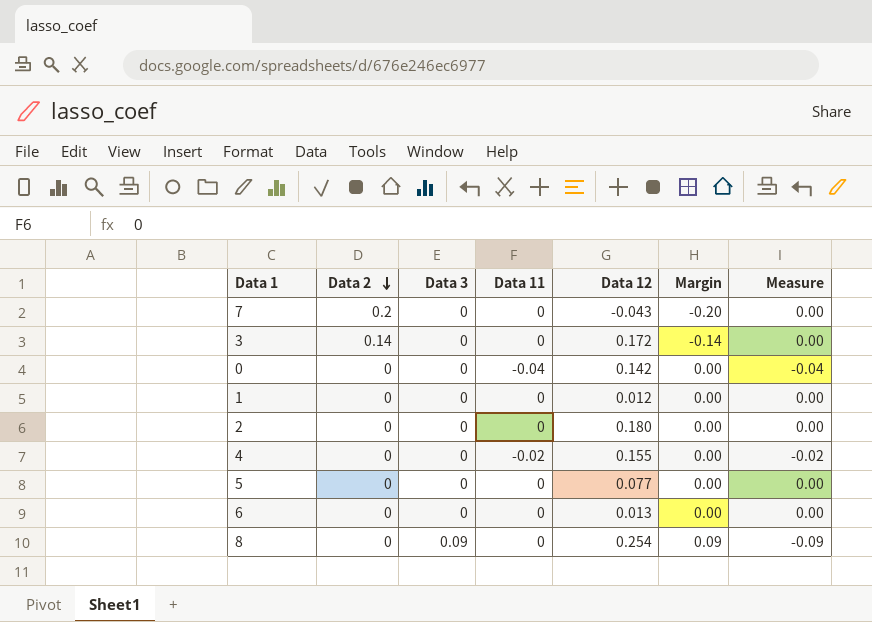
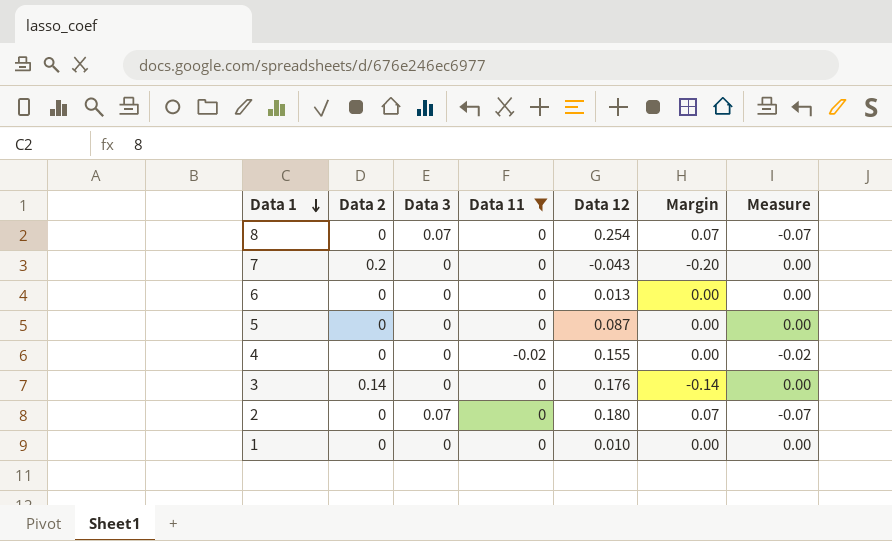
filter: none -> Data 11 != -0.04
row order: Data 2 descending -> Data 1 descending
8 | Data 3: 0.09 -> 0.07
8 | Margin: 0.09 -> 0.07
8 | Measure: -0.09 -> -0.07
5 | Data 12: 0.077 -> 0.087
3 | Data 12: 0.172 -> 0.176
2 | Data 3: 0 -> 0.07
2 | Margin: 0.00 -> 0.07
2 | Measure: 0.00 -> -0.07
1 | Data 12: 0.012 -> 0.010

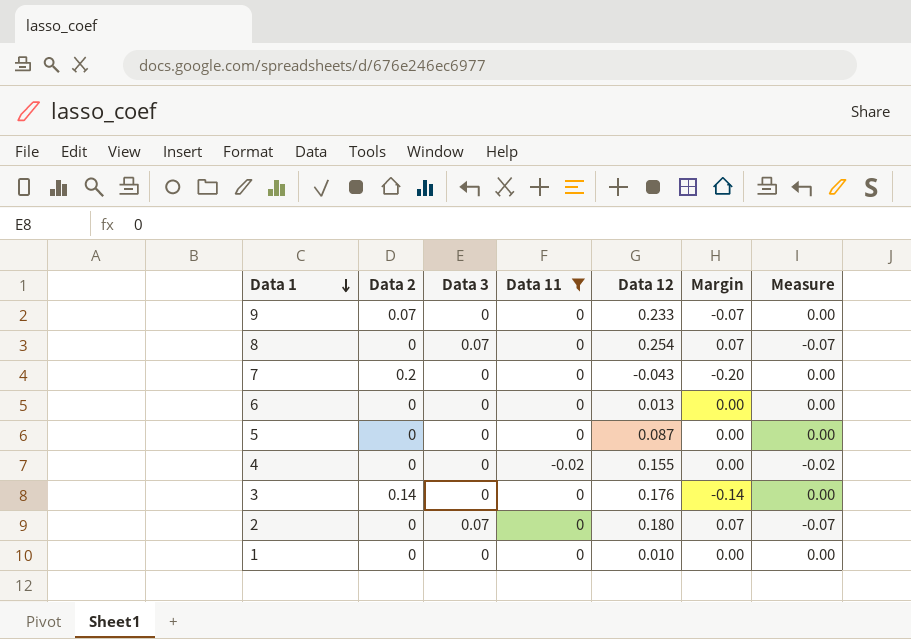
row 9: none -> 0.07 | 0 | 0 | 0.233 | -0.07 | 0.00

